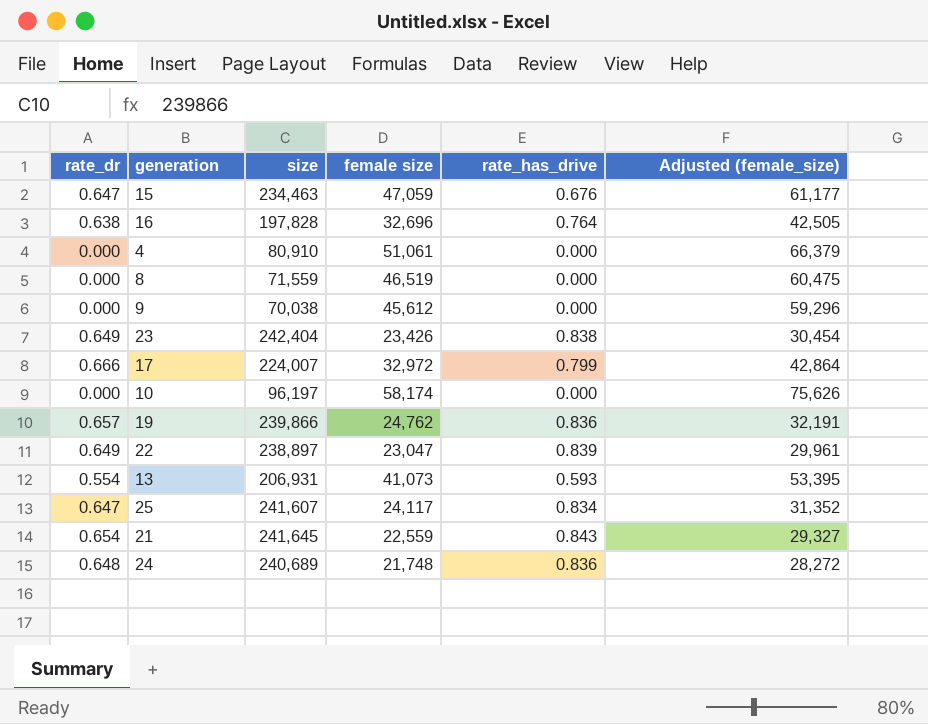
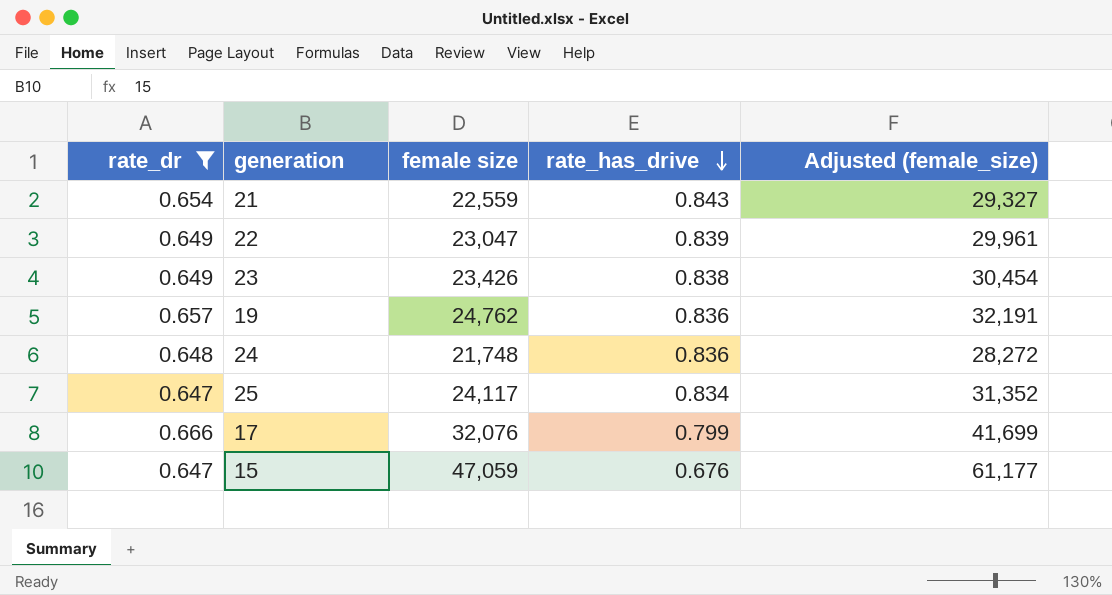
filter: none -> rate_dr >= 0.647
row order: none -> rate_has_drive descending
column size | position: 3 -> none
17 | female size: 32,972 -> 32,076
17 | Adjusted (female_size): 42,864 -> 41,699

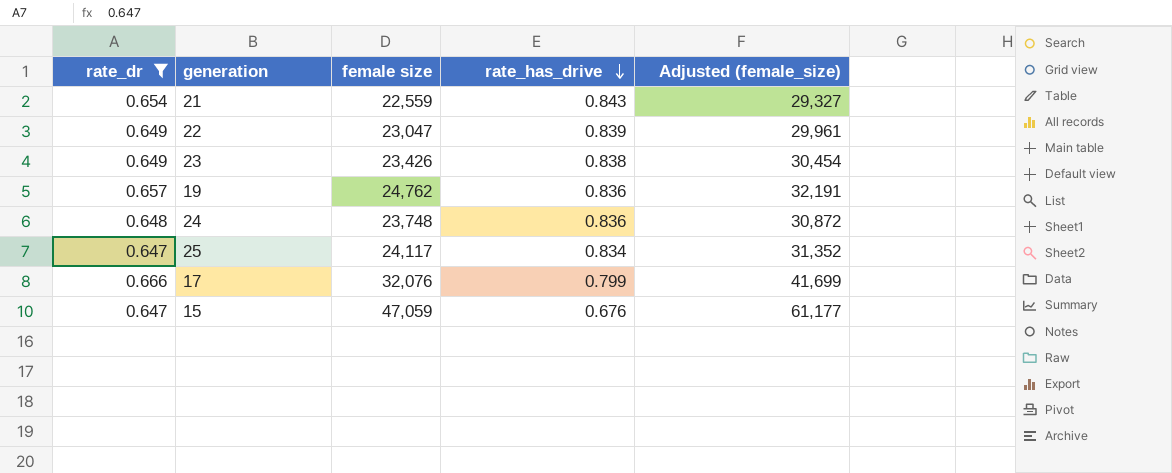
24 | female size: 21,748 -> 23,748
24 | Adjusted (female_size): 28,272 -> 30,872

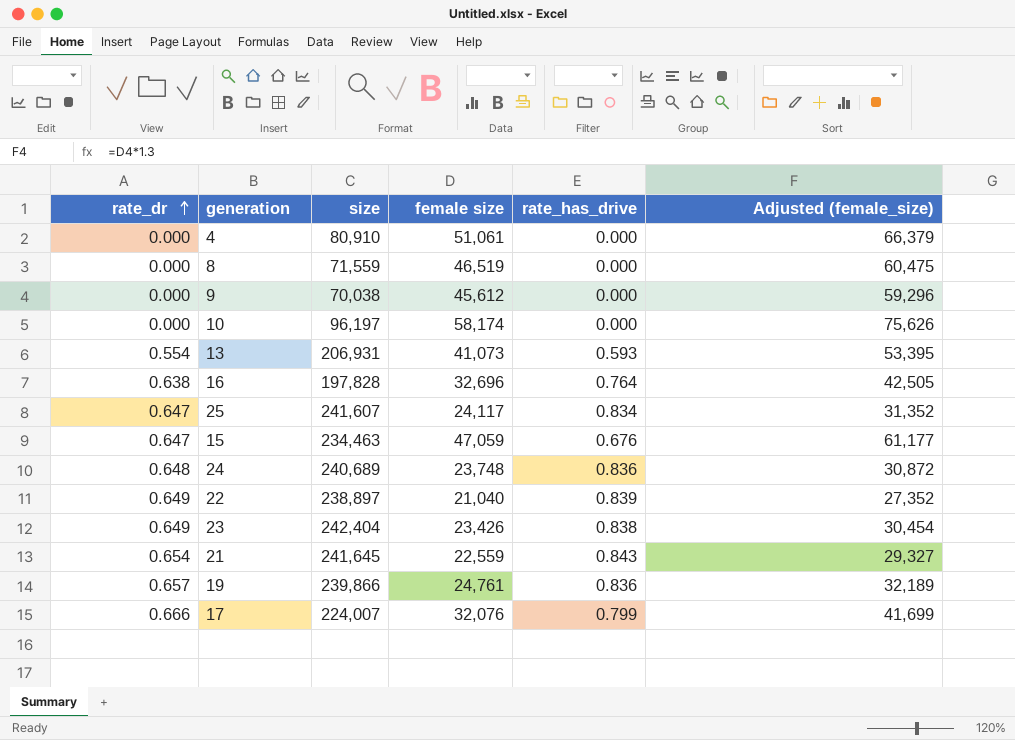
filter: rate_dr >= 0.647 -> none
row order: rate_has_drive descending -> rate_dr ascending
column size | position: none -> 3
22 | female size: 23,047 -> 21,040
22 | Adjusted (female_size): 29,961 -> 27,352
19 | female size: 24,762 -> 24,761
19 | Adjusted (female_size): 32,191 -> 32,189

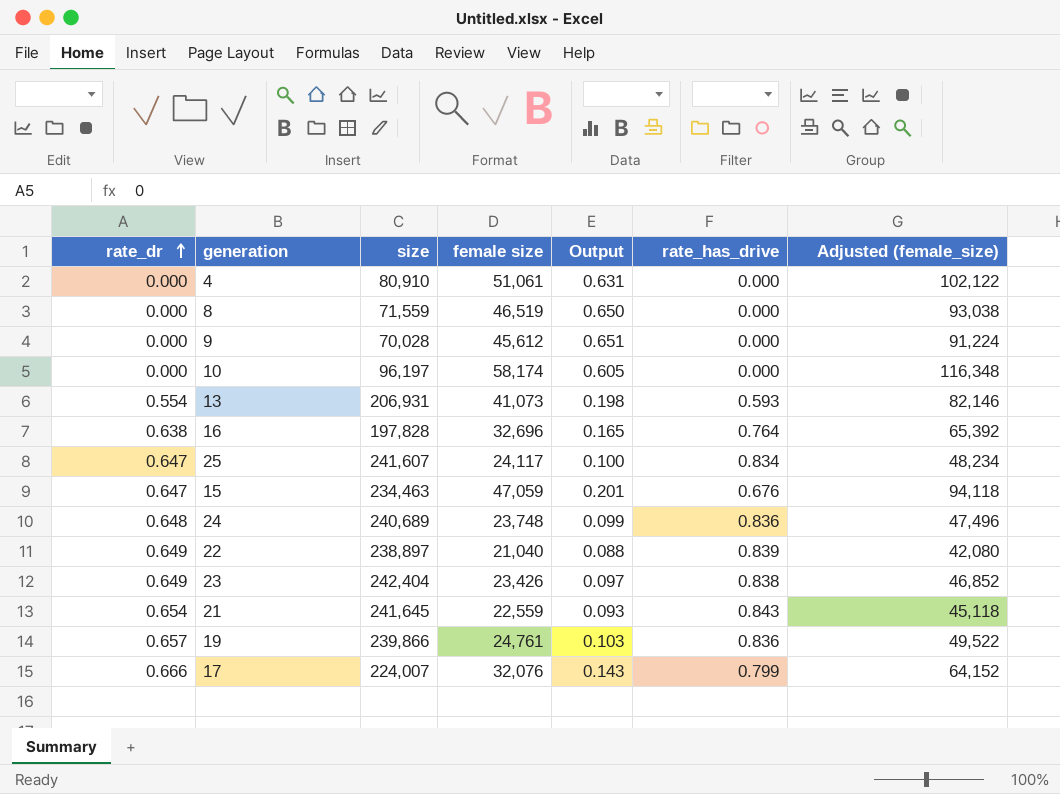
column Output | formula: none -> [female size] / [size]
column Adjusted (female_size) | formula: [female size] * 1.3 -> [female size] * 2
9 | size: 70,038 -> 70,028

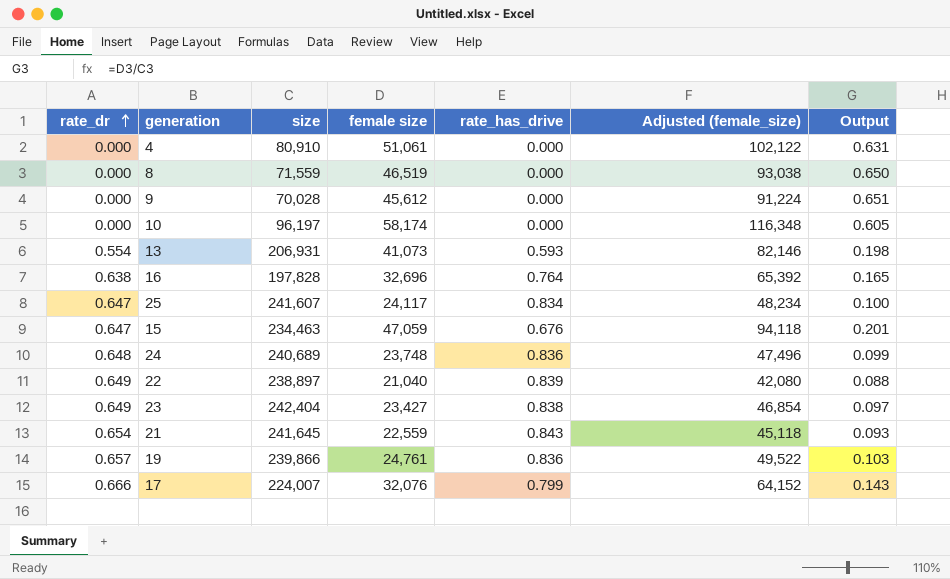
column Output | position: 5 -> 7
23 | female size: 23,426 -> 23,427
23 | Adjusted (female_size): 46,852 -> 46,854

